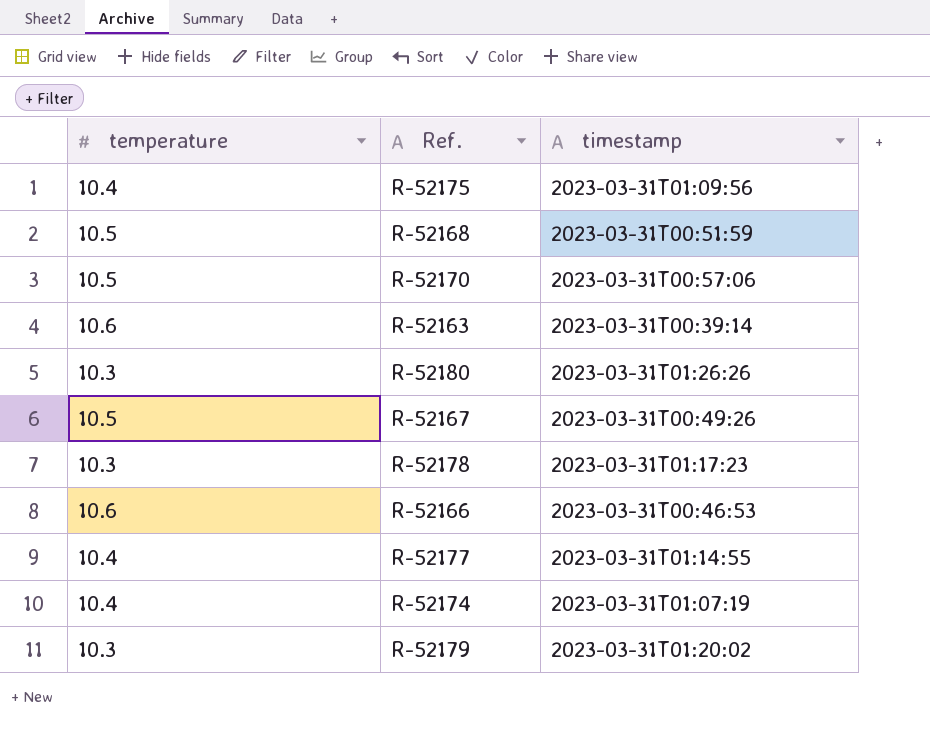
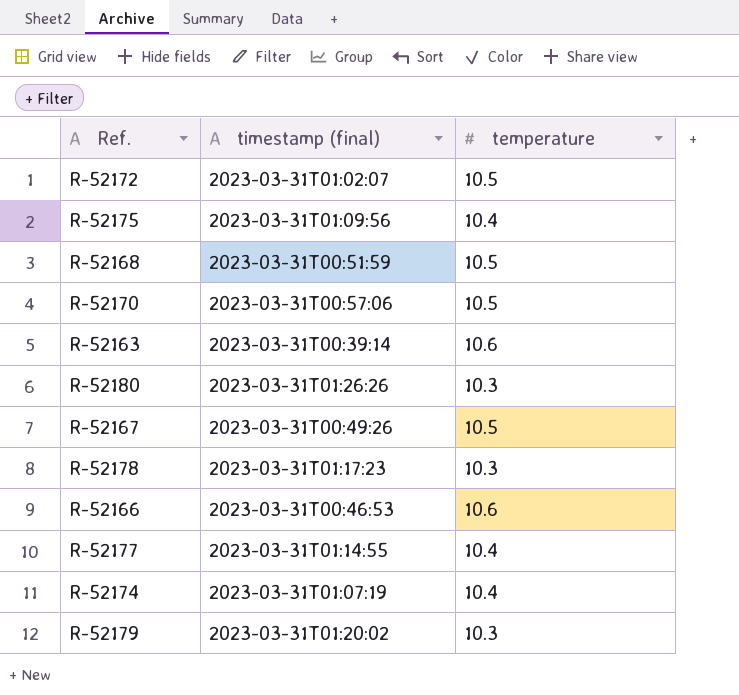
column name: timestamp -> timestamp (final)
column temperature | position: 1 -> 3
row R-52172: none -> 2023-03-31T01:02:07 | 10.5

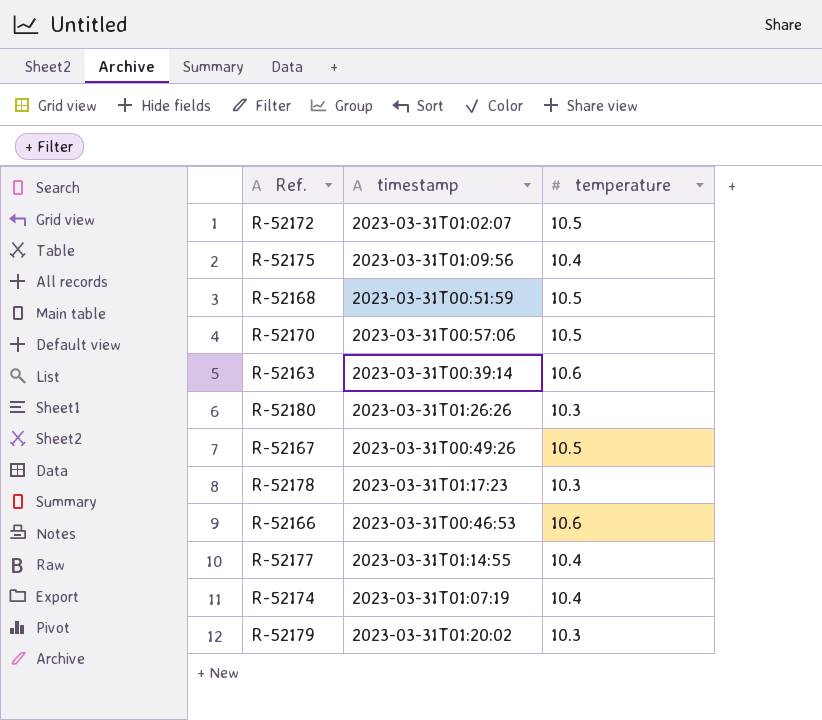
column name: timestamp (final) -> timestamp

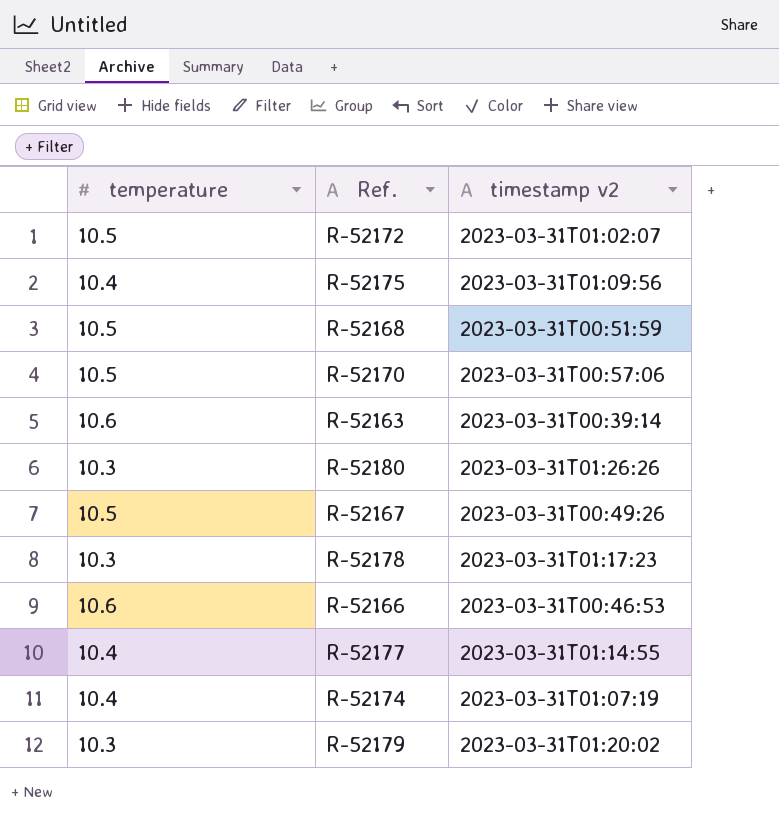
column temperature | position: 3 -> 1
column name: timestamp -> timestamp v2

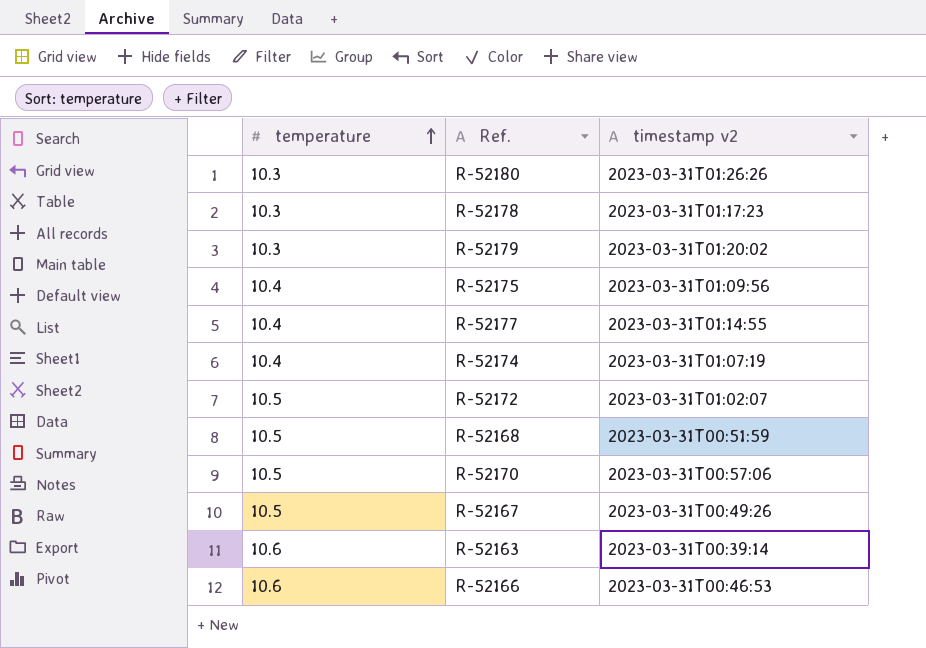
row order: none -> temperature ascending

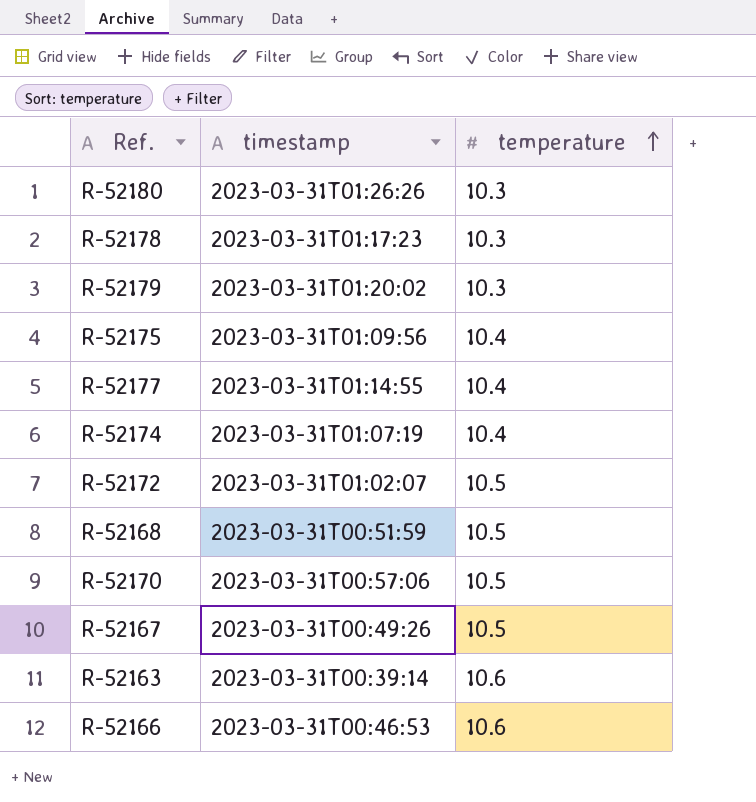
column name: timestamp v2 -> timestamp
column temperature | position: 1 -> 3

